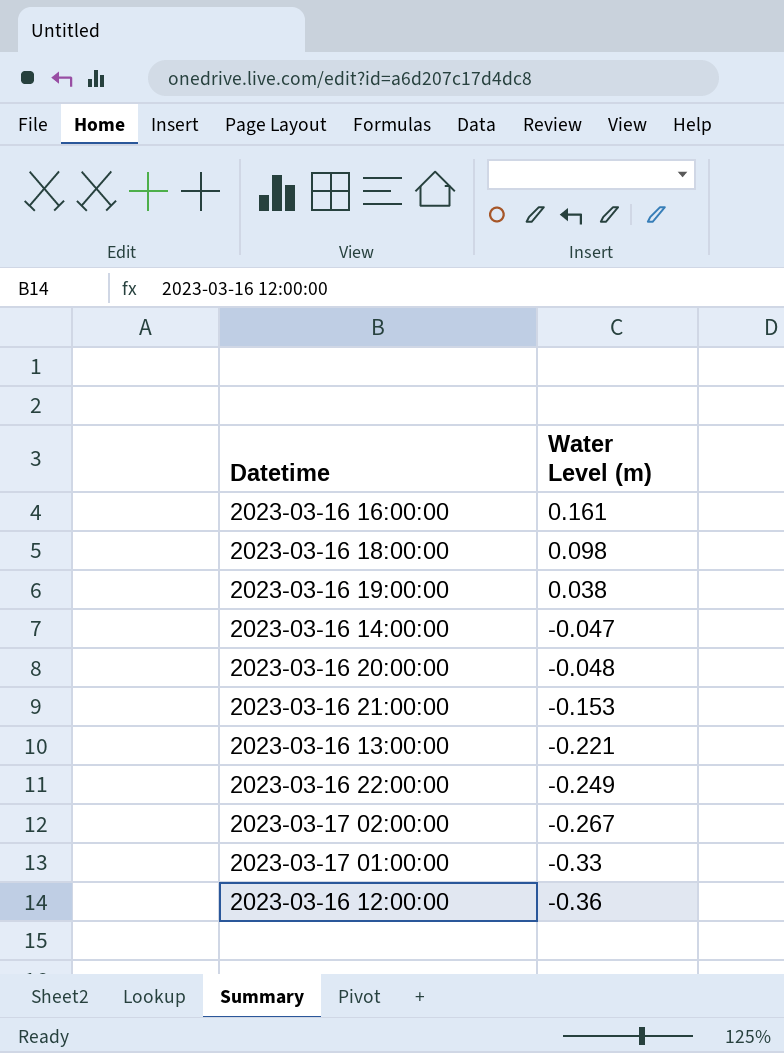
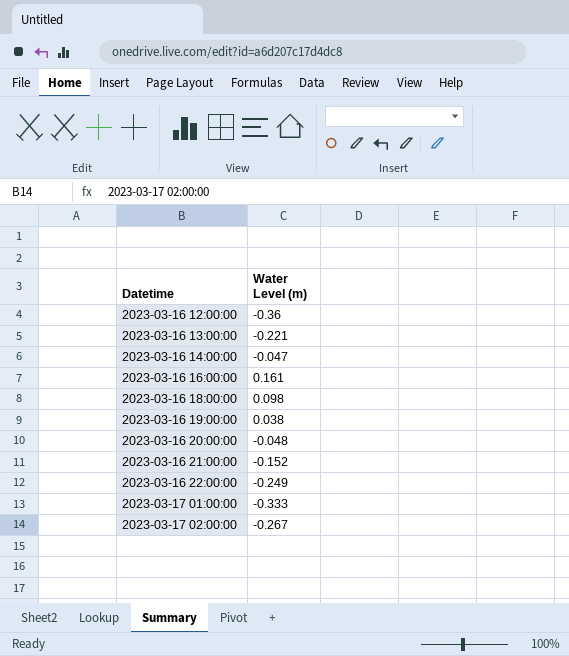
row order: Water Level (m) descending -> Datetime ascending
2023-03-16 21:00:00 | Water Level (m): -0.153 -> -0.152
2023-03-17 01:00:00 | Water Level (m): -0.33 -> -0.333

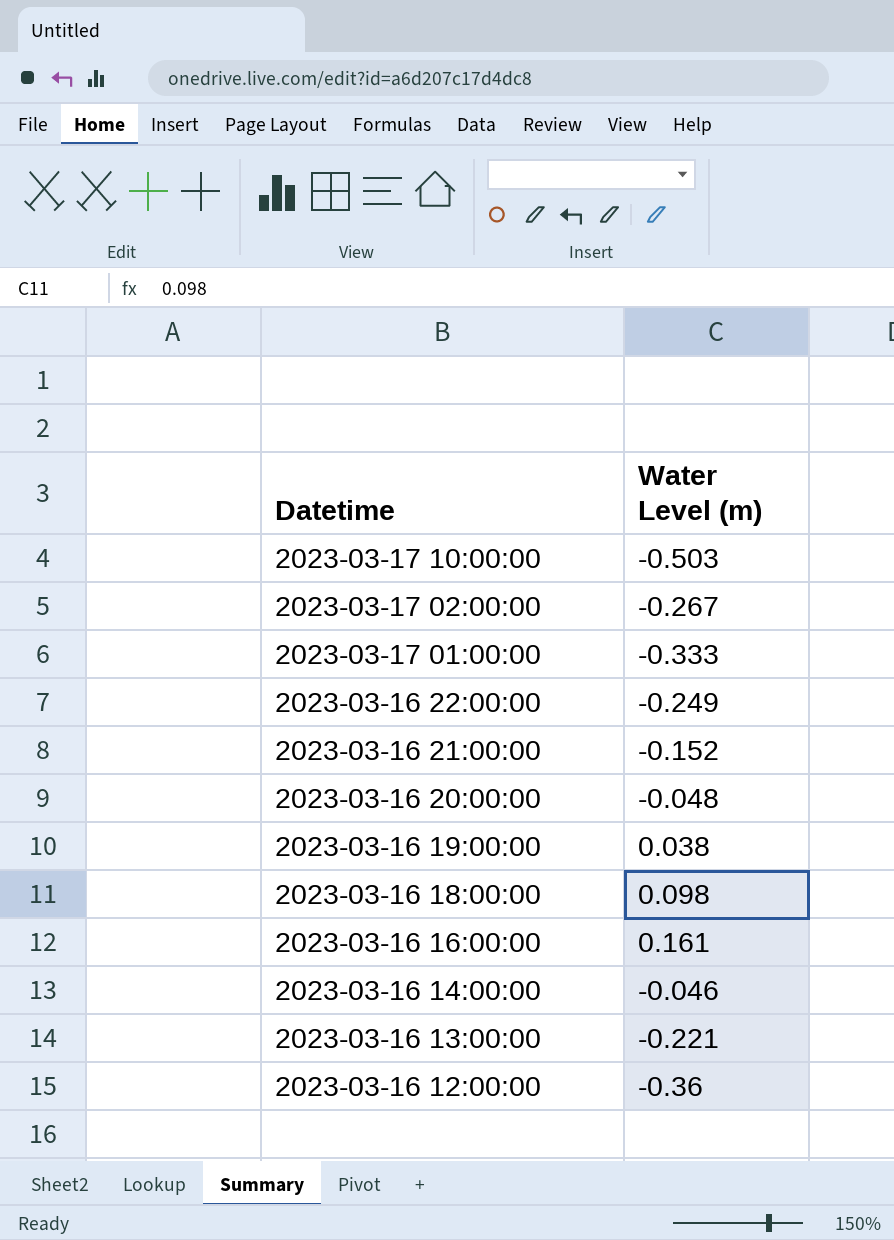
row order: Datetime ascending -> Datetime descending
row 2023-03-17 10:00:00: none -> -0.503
2023-03-16 14:00:00 | Water Level (m): -0.047 -> -0.046

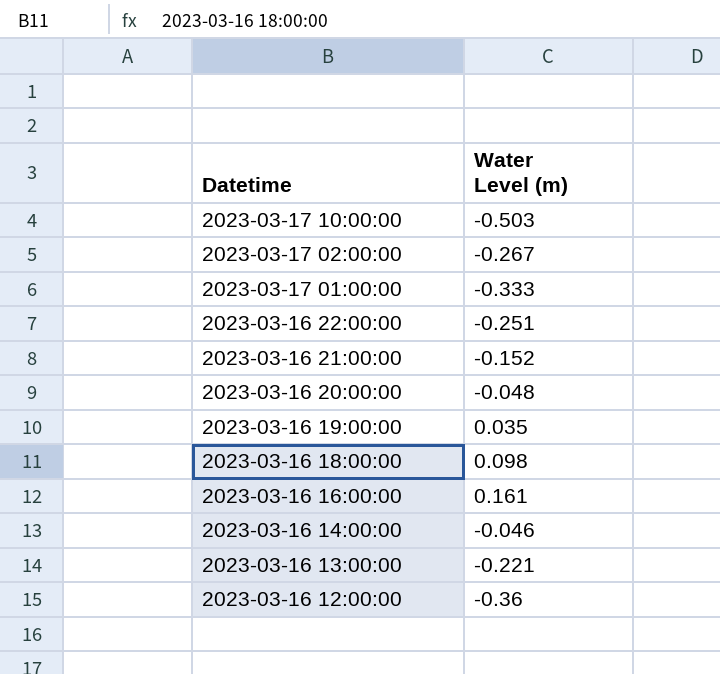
2023-03-16 22:00:00 | Water Level (m): -0.249 -> -0.251
2023-03-16 19:00:00 | Water Level (m): 0.038 -> 0.035

